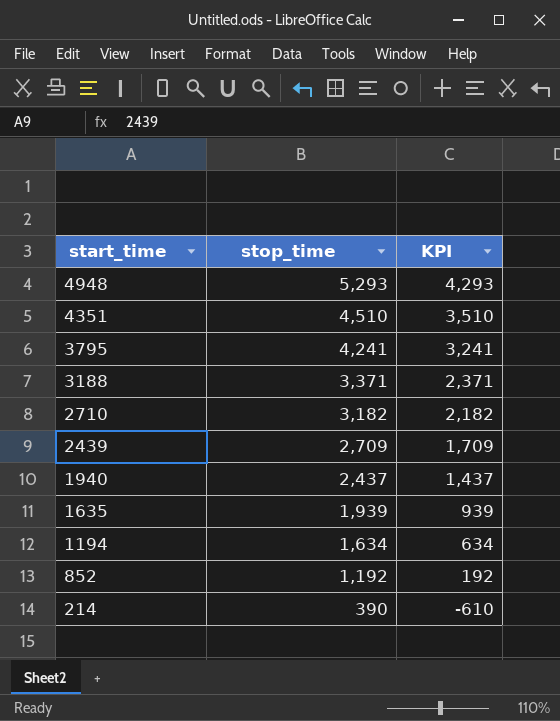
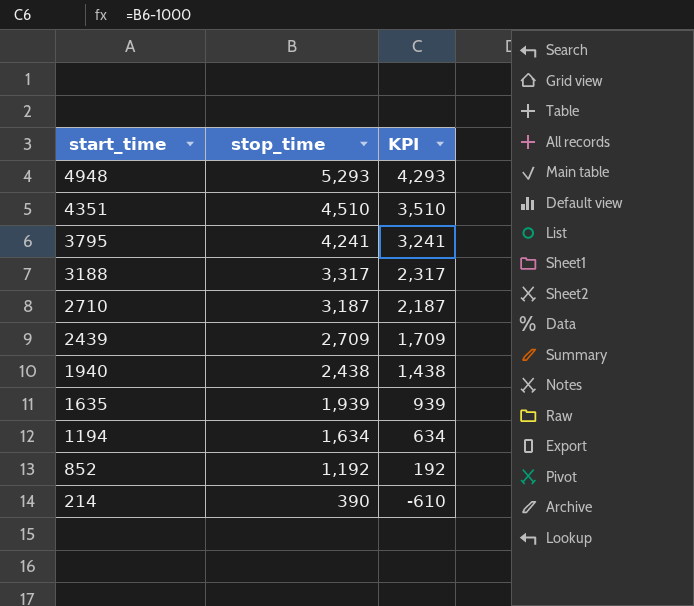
3188 | stop_time: 3,371 -> 3,317
3188 | KPI: 2,371 -> 2,317
2710 | stop_time: 3,182 -> 3,187
2710 | KPI: 2,182 -> 2,187
1940 | stop_time: 2,437 -> 2,438
1940 | KPI: 1,437 -> 1,438

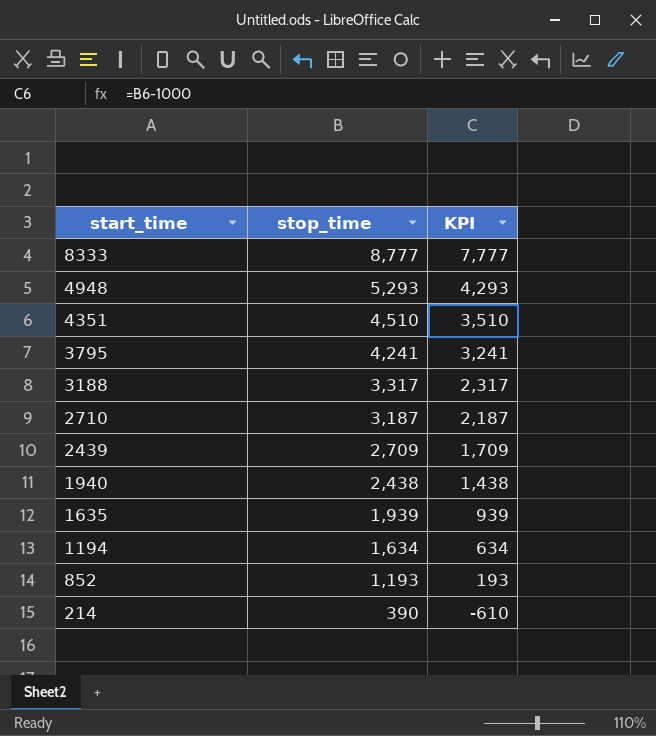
row 8333: none -> 8,777 | 7,777
852 | stop_time: 1,192 -> 1,193
852 | KPI: 192 -> 193

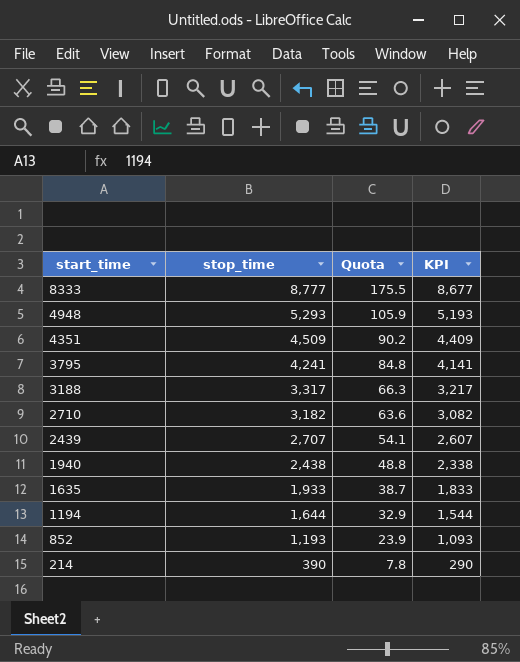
column Quota | formula: none -> [stop_time] * 0.02
column KPI | formula: [stop_time] - 1000 -> [stop_time] - 100
4351 | stop_time: 4,510 -> 4,509
2710 | stop_time: 3,187 -> 3,182
2439 | stop_time: 2,709 -> 2,707
1635 | stop_time: 1,939 -> 1,933
1194 | stop_time: 1,634 -> 1,644

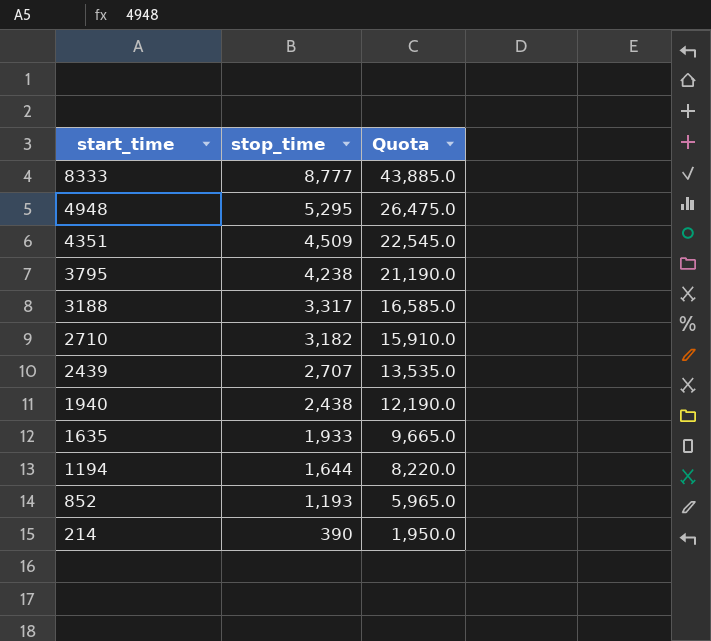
column KPI | formula: [stop_time] - 100 -> none
column Quota | formula: [stop_time] * 0.02 -> [stop_time] * 5
4948 | stop_time: 5,293 -> 5,295
3795 | stop_time: 4,241 -> 4,238

